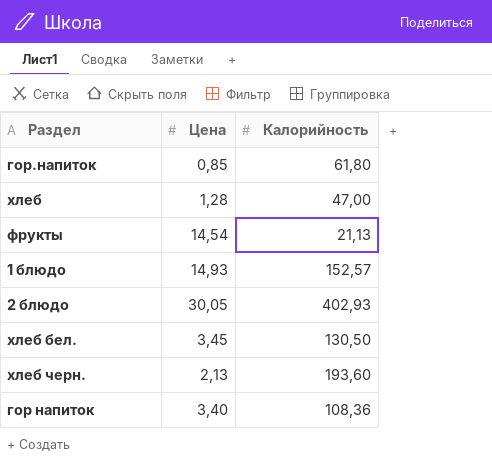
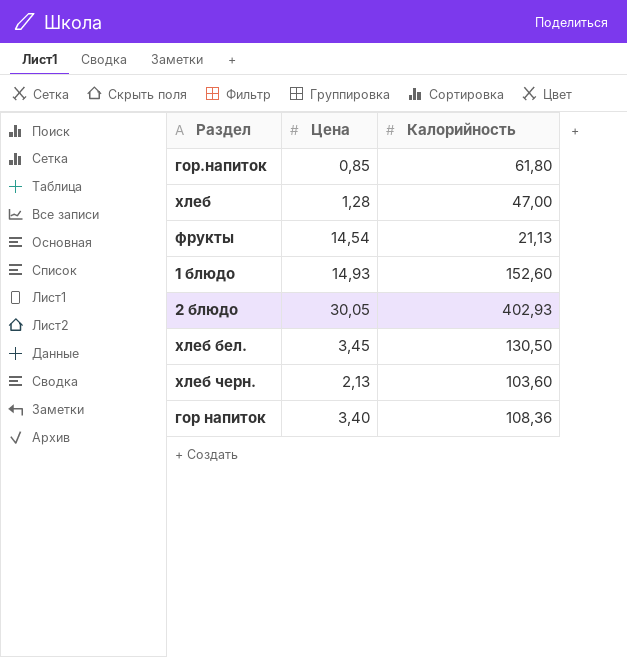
1 блюдо | Калорийность: 152,57 -> 152,60
хлеб черн. | Калорийность: 193,60 -> 103,60

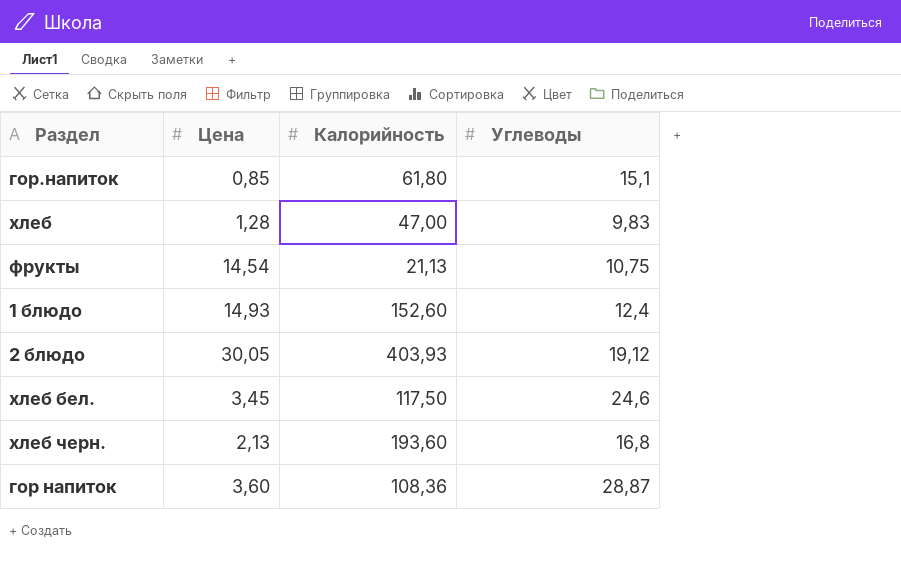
column Углеводы | position: none -> 4
2 блюдо | Калорийность: 402,93 -> 403,93
хлеб бел. | Калорийность: 130,50 -> 117,50
хлеб черн. | Калорийность: 103,60 -> 193,60
гор напиток | Цена: 3,40 -> 3,60

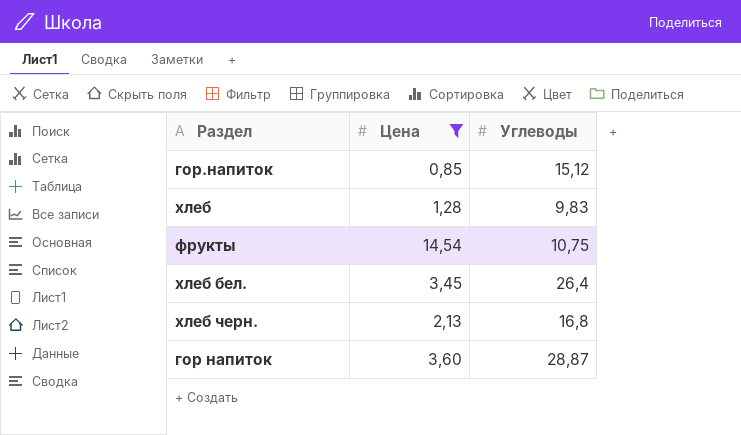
filter: none -> Цена <= 14,54
column Калорийность | position: 3 -> none
гор.напиток | Углеводы: 15,1 -> 15,12
хлеб бел. | Углеводы: 24,6 -> 26,4

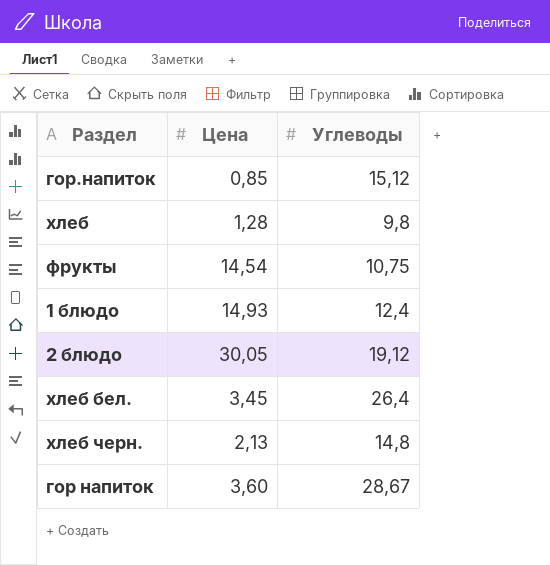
filter: Цена <= 14,54 -> none
хлеб | Углеводы: 9,83 -> 9,8
хлеб черн. | Углеводы: 16,8 -> 14,8
гор напиток | Углеводы: 28,87 -> 28,67

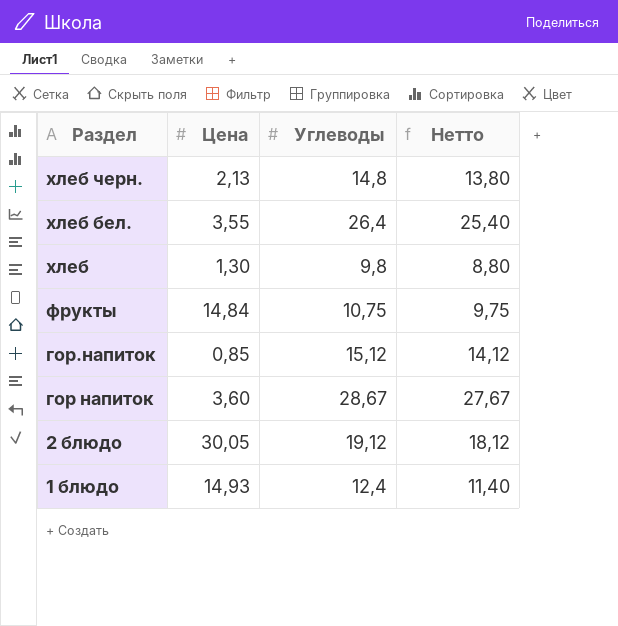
row order: none -> Раздел descending
column Нетто | formula: none -> [Углеводы] - 1
хлеб бел. | Цена: 3,45 -> 3,55
хлеб | Цена: 1,28 -> 1,30
фрукты | Цена: 14,54 -> 14,84

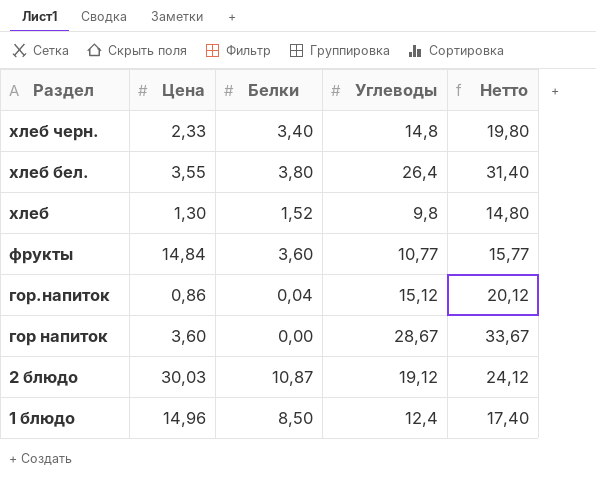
column Белки | position: none -> 3
column Нетто | formula: [Углеводы] - 1 -> [Углеводы] + 5
хлеб черн. | Цена: 2,13 -> 2,33
фрукты | Углеводы: 10,75 -> 10,77
гор.напиток | Цена: 0,85 -> 0,86
2 блюдо | Цена: 30,05 -> 30,03
1 блюдо | Цена: 14,93 -> 14,96

